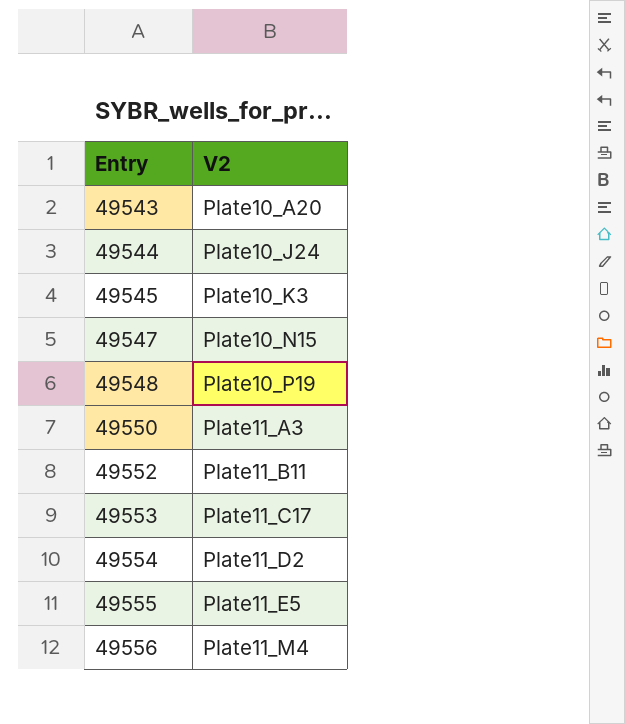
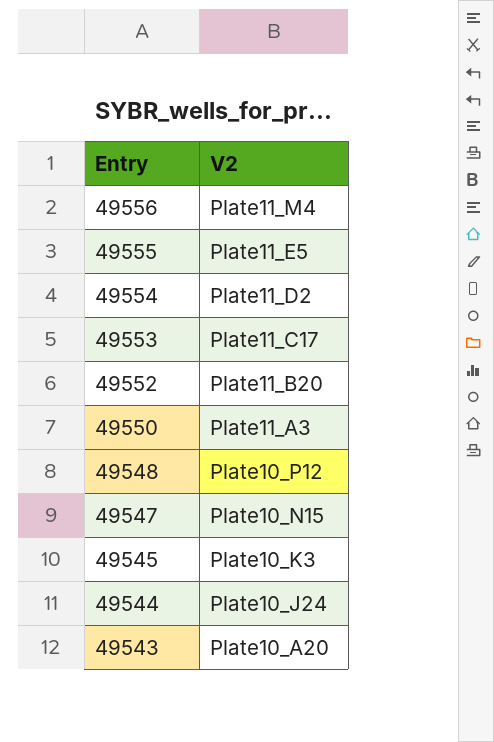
row order: Entry ascending -> Entry descending
49552 | V2: Plate11_B11 -> Plate11_B20
49548 | V2: Plate10_P19 -> Plate10_P12

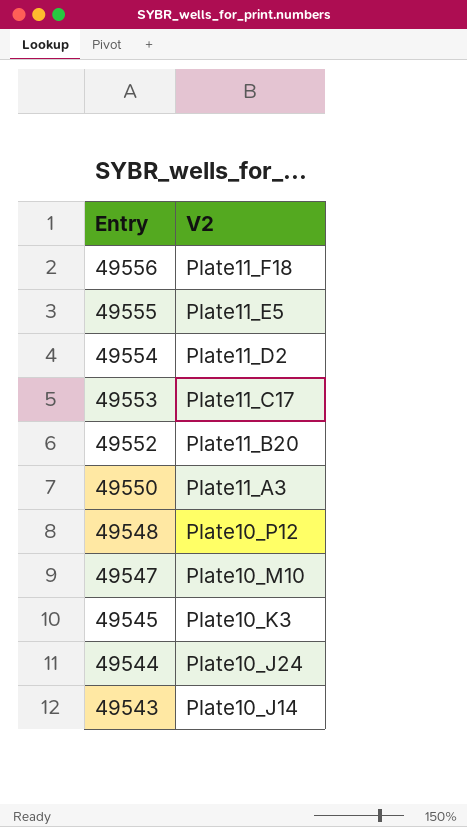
49556 | V2: Plate11_M4 -> Plate11_F18
49547 | V2: Plate10_N15 -> Plate10_M10
49543 | V2: Plate10_A20 -> Plate10_J14

